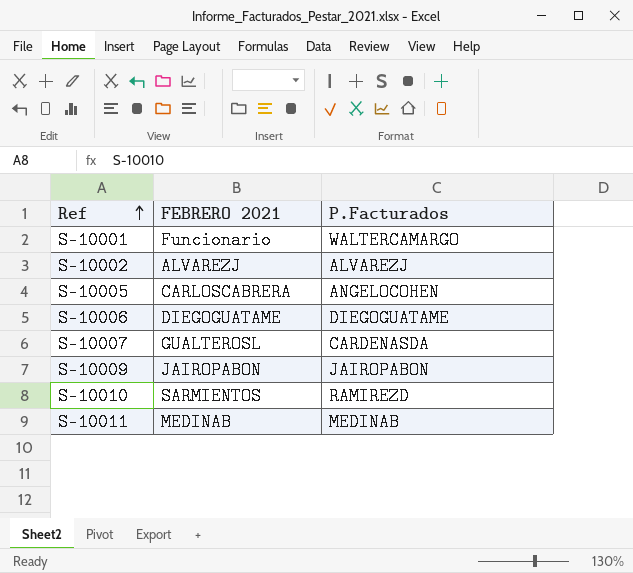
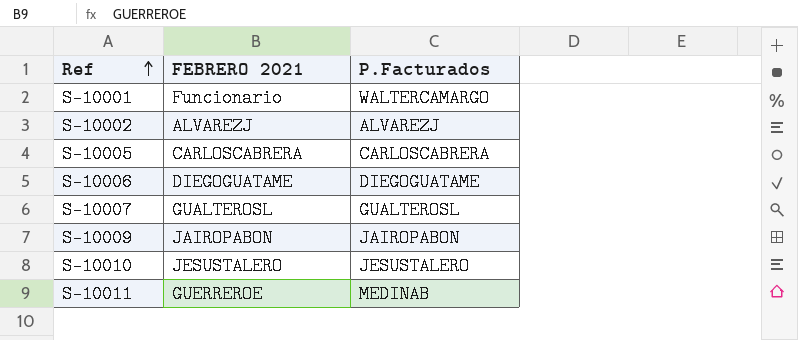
S-10005 | P.Facturados: ANGELOCOHEN -> CARLOSCABRERA
S-10007 | P.Facturados: CARDENASDA -> GUALTEROSL
S-10010 | FEBRERO 2021: SARMIENTOS -> JESUSTALERO
S-10010 | P.Facturados: RAMIREZD -> JESUSTALERO
S-10011 | FEBRERO 2021: MEDINAB -> GUERREROE

